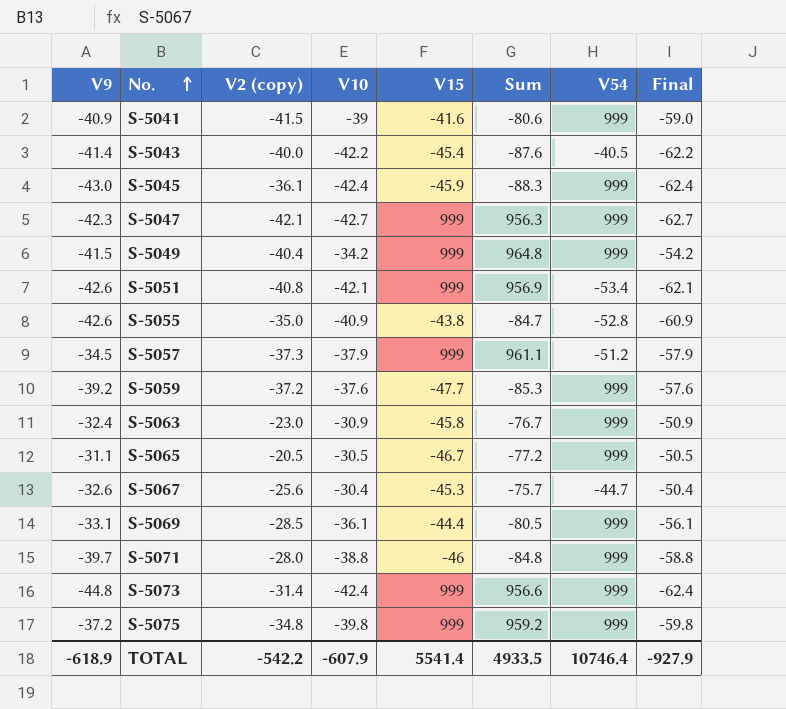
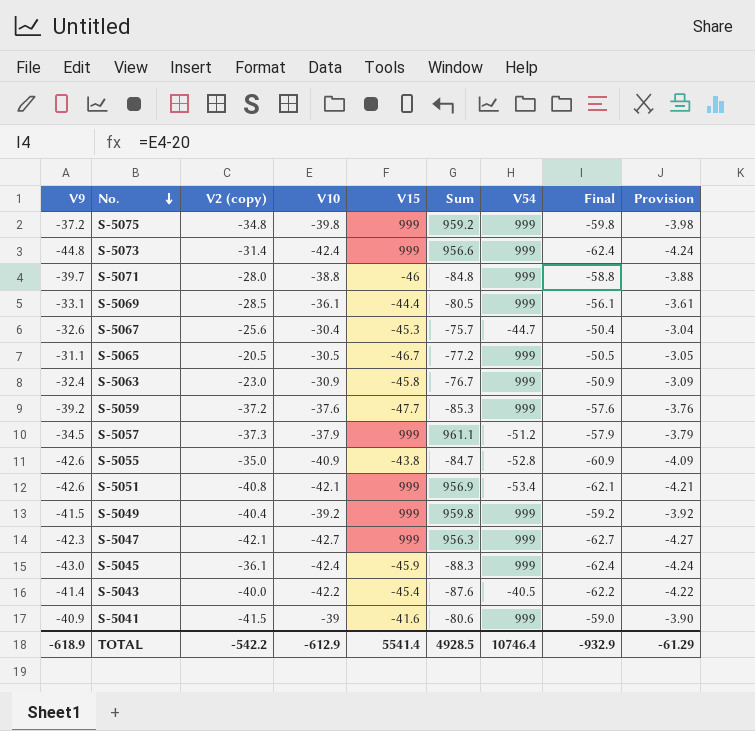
row order: No. ascending -> No. descending
column Provision | formula: none -> [V10] * 0.1
S-5049 | V10: -34.2 -> -39.2
S-5049 | Sum: 964.8 -> 959.8
S-5049 | Final: -54.2 -> -59.2
TOTAL | V10: -607.9 -> -612.9
TOTAL | Sum: 4933.5 -> 4928.5
TOTAL | Final: -927.9 -> -932.9

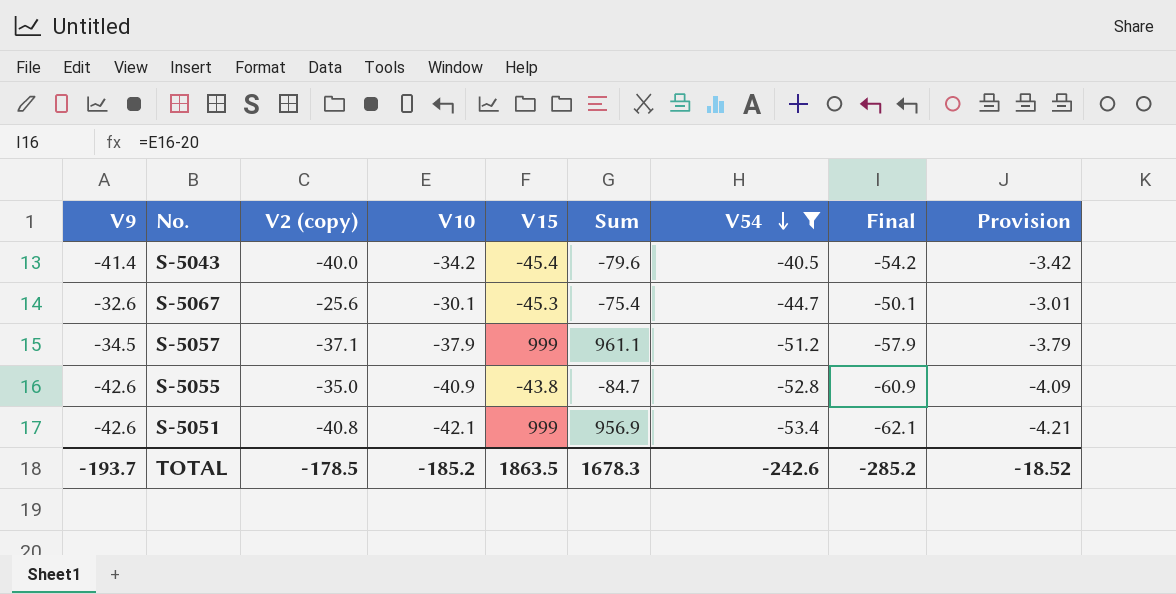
filter: none -> V54 != 999
row order: No. descending -> V54 descending
S-5043 | V10: -42.2 -> -34.2
S-5043 | Sum: -87.6 -> -79.6
S-5043 | Final: -62.2 -> -54.2
S-5043 | Provision: -4.22 -> -3.42
S-5067 | V10: -30.4 -> -30.1
S-5067 | Sum: -75.7 -> -75.4
S-5067 | Final: -50.4 -> -50.1
S-5067 | Provision: -3.04 -> -3.01
S-5057 | V2 (copy): -37.3 -> -37.1
TOTAL | V9: -618.9 -> -193.7
TOTAL | V2 (copy): -542.2 -> -178.5
TOTAL | V10: -612.9 -> -185.2
TOTAL | V15: 5541.4 -> 1863.5
TOTAL | Sum: 4928.5 -> 1678.3
TOTAL | V54: 10746.4 -> -242.6
TOTAL | Final: -932.9 -> -285.2
TOTAL | Provision: -61.29 -> -18.52

